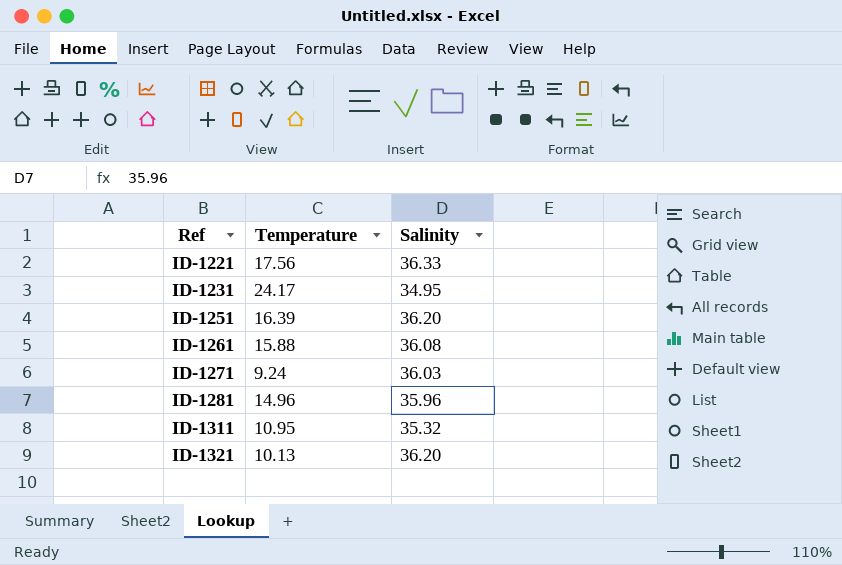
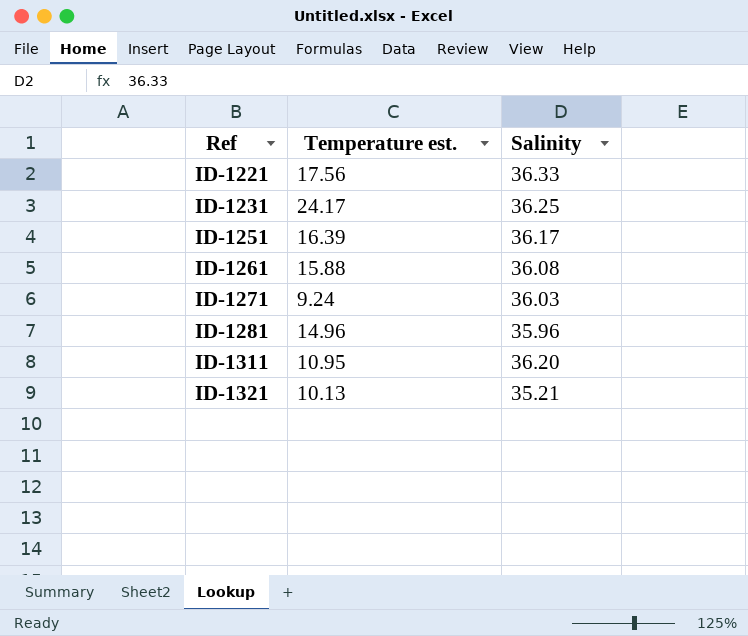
column name: Temperature -> Temperature est.
ID-1231 | Salinity: 34.95 -> 36.25
ID-1251 | Salinity: 36.20 -> 36.17
ID-1311 | Salinity: 35.32 -> 36.20
ID-1321 | Salinity: 36.20 -> 35.21

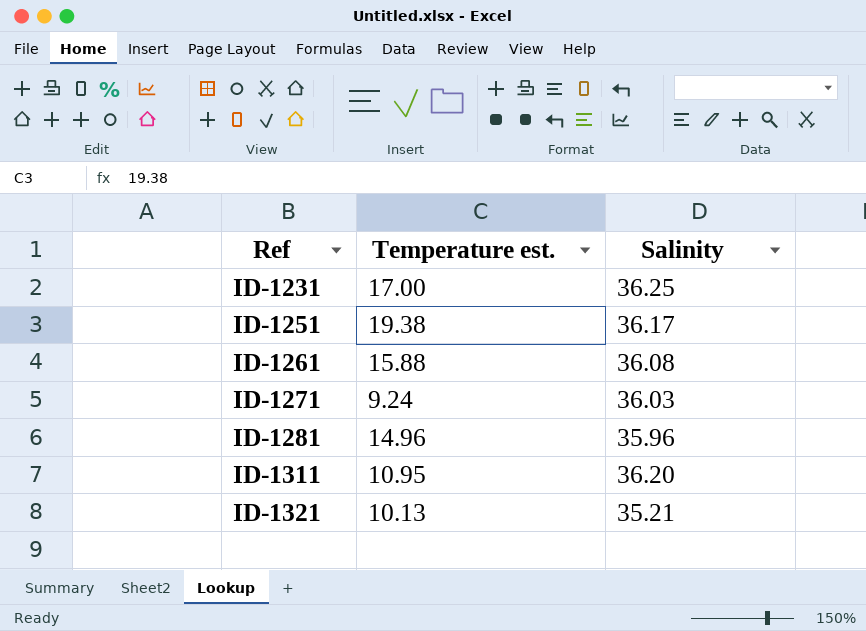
row ID-1221: 17.56 | 36.33 -> none
ID-1231 | Temperature est.: 24.17 -> 17.00
ID-1251 | Temperature est.: 16.39 -> 19.38

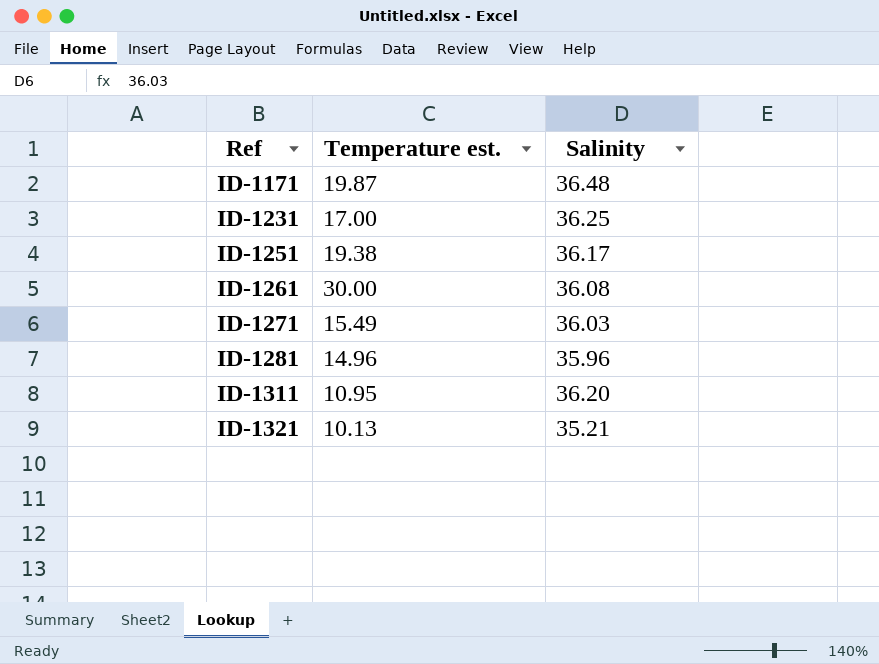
row ID-1171: none -> 19.87 | 36.48
ID-1261 | Temperature est.: 15.88 -> 30.00
ID-1271 | Temperature est.: 9.24 -> 15.49

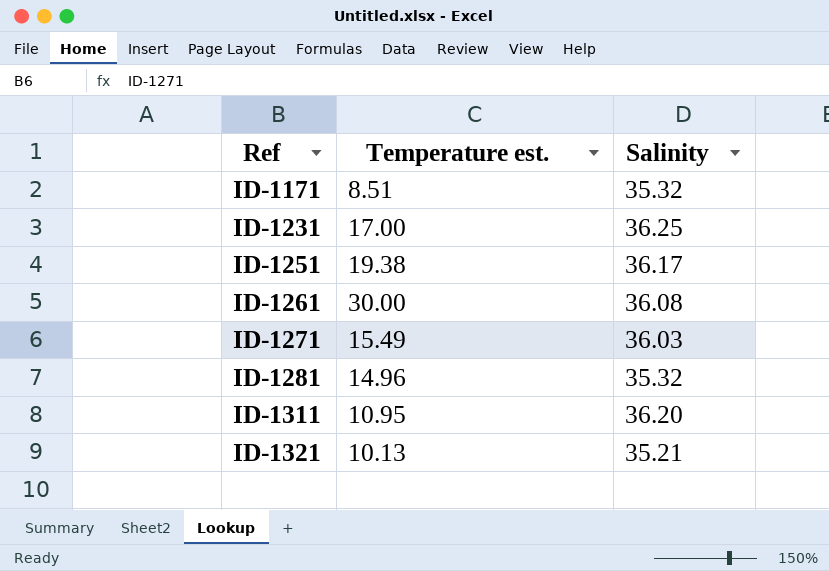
ID-1171 | Temperature est.: 19.87 -> 8.51
ID-1171 | Salinity: 36.48 -> 35.32
ID-1281 | Salinity: 35.96 -> 35.32

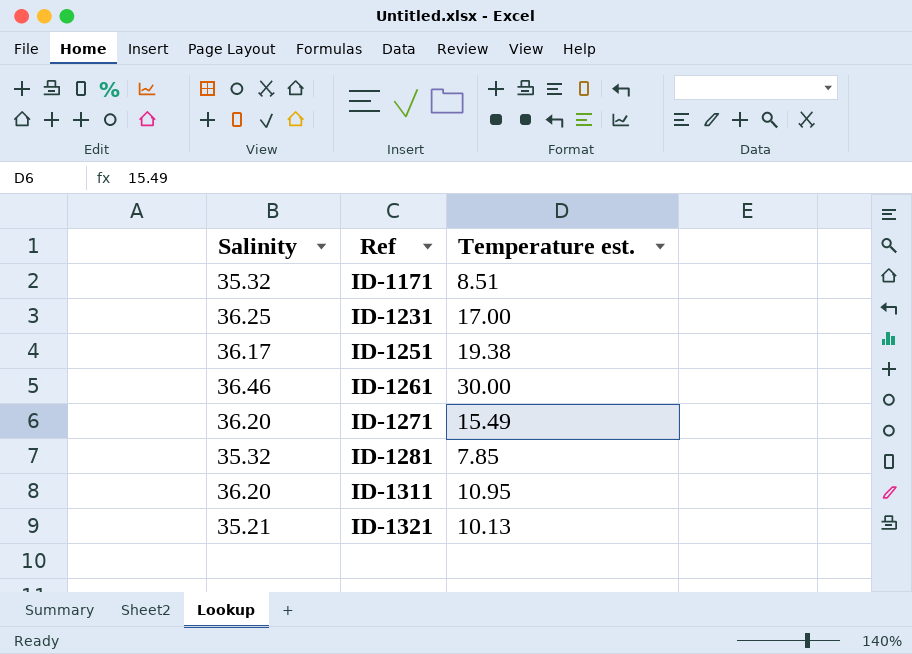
column Salinity | position: 3 -> 1
ID-1261 | Salinity: 36.08 -> 36.46
ID-1271 | Salinity: 36.03 -> 36.20
ID-1281 | Temperature est.: 14.96 -> 7.85

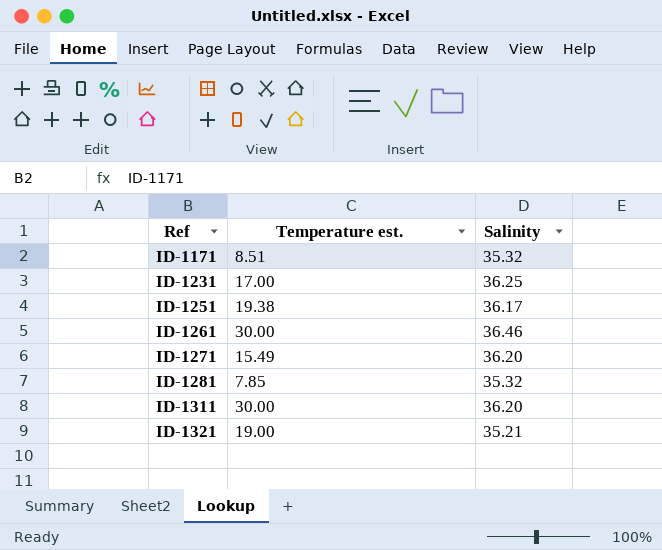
column Salinity | position: 1 -> 3
ID-1311 | Temperature est.: 10.95 -> 30.00
ID-1321 | Temperature est.: 10.13 -> 19.00

